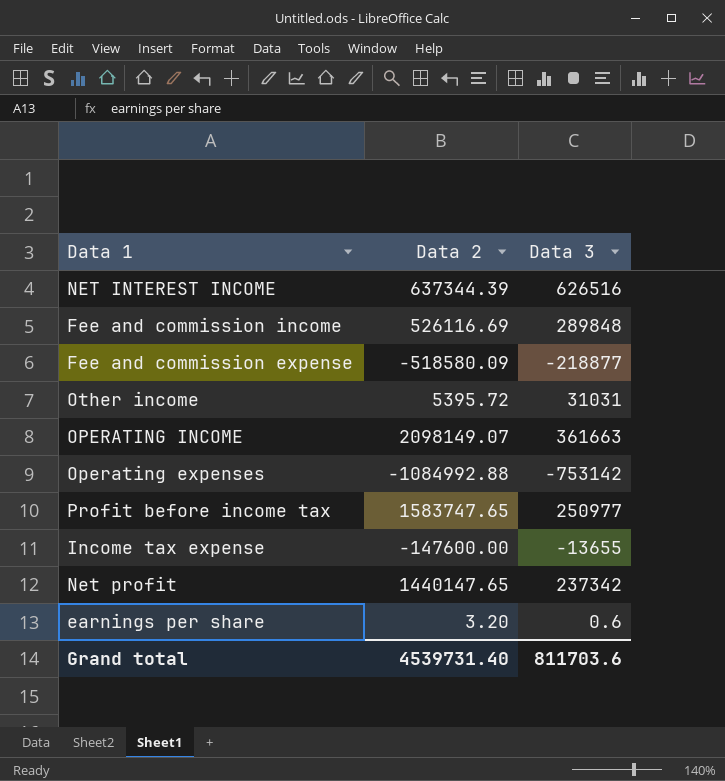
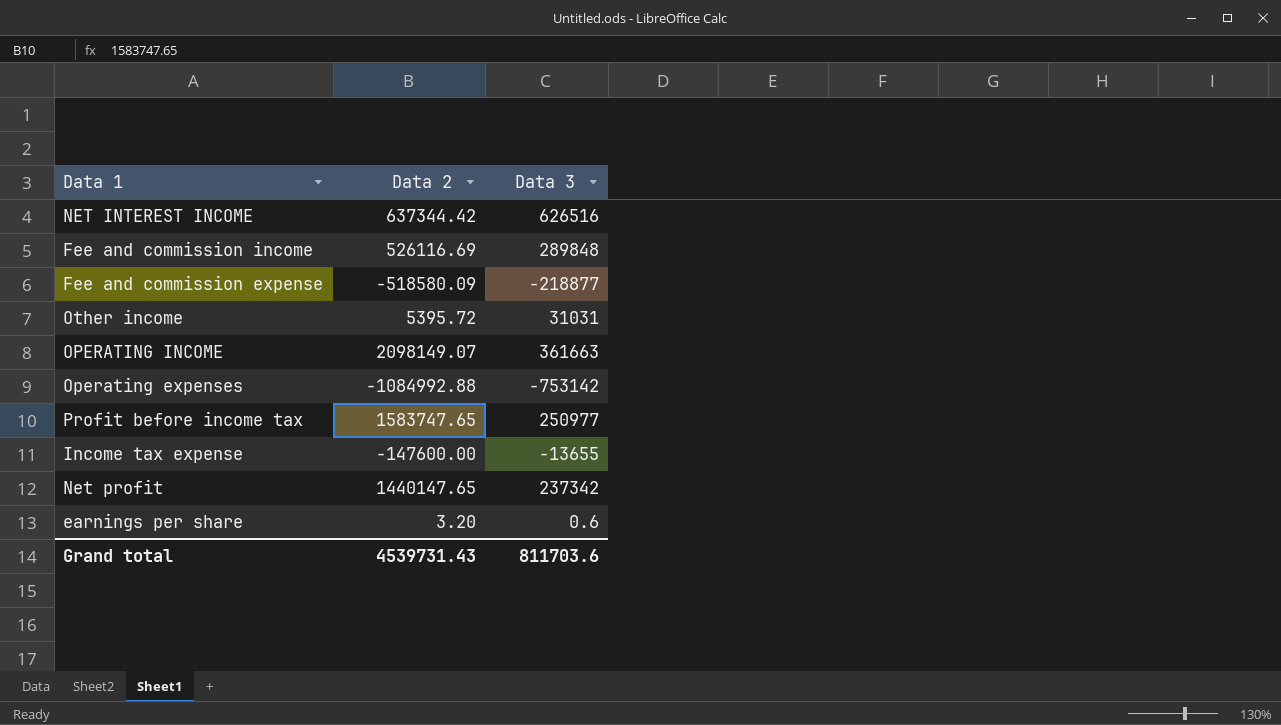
NET INTEREST INCOME | Data 2: 637344.39 -> 637344.42
Grand total | Data 2: 4539731.40 -> 4539731.43

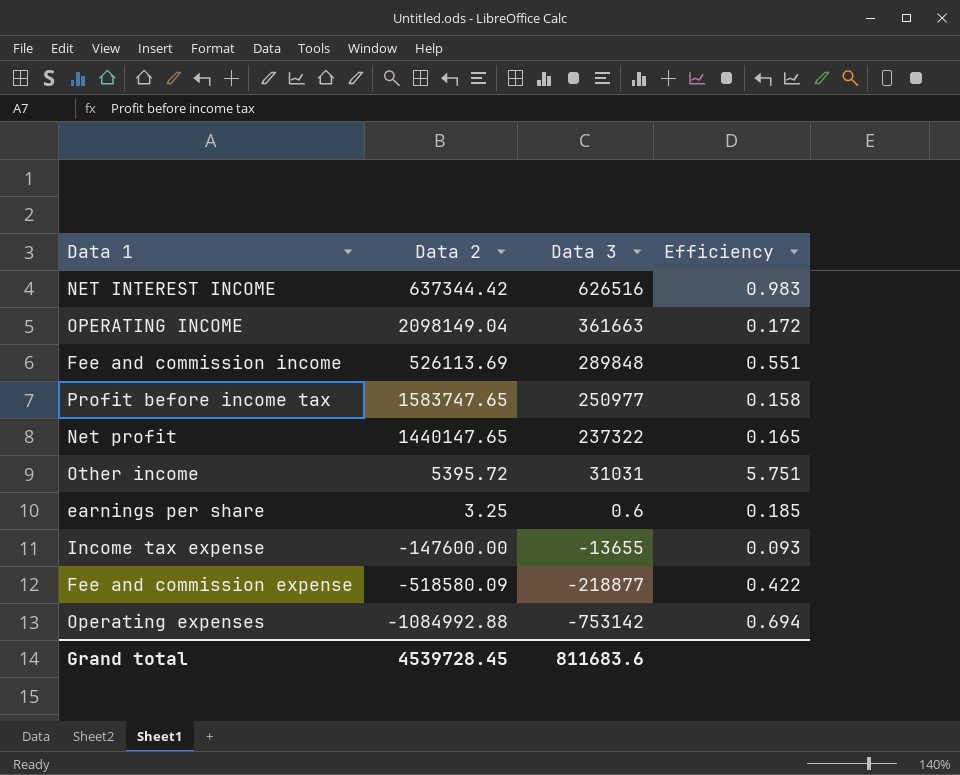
row order: none -> Data 3 descending
column Efficiency | formula: none -> [Data 3] / [Data 2]
OPERATING INCOME | Data 2: 2098149.07 -> 2098149.04
Fee and commission income | Data 2: 526116.69 -> 526113.69
Net profit | Data 3: 237342 -> 237322
earnings per share | Data 2: 3.20 -> 3.25
Grand total | Data 2: 4539731.43 -> 4539728.45
Grand total | Data 3: 811703.6 -> 811683.6

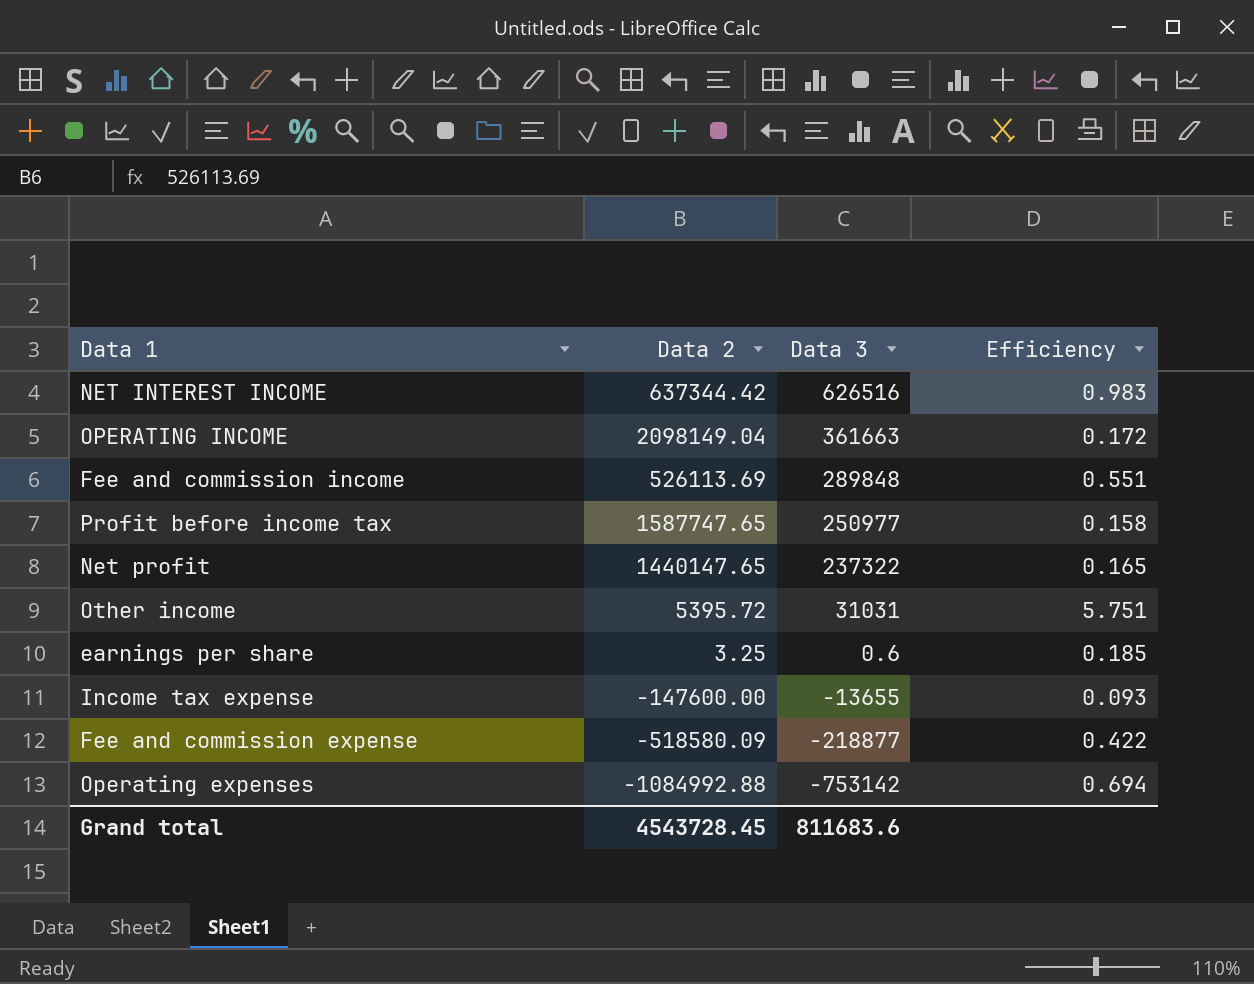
Profit before income tax | Data 2: 1583747.65 -> 1587747.65
Grand total | Data 2: 4539728.45 -> 4543728.45

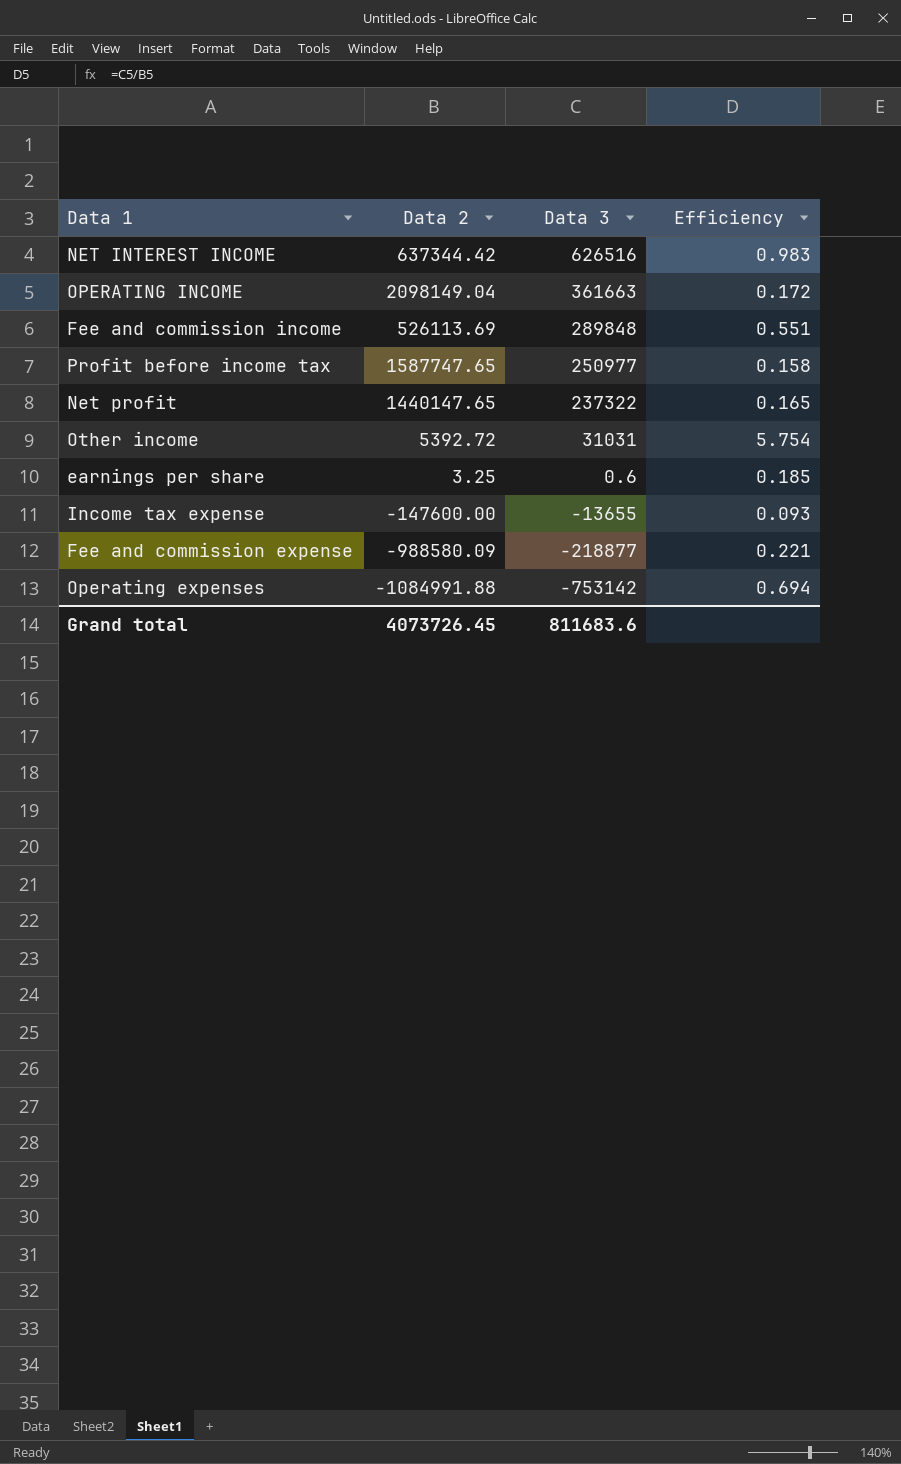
Other income | Data 2: 5395.72 -> 5392.72
Other income | Efficiency: 5.751 -> 5.754
Fee and commission expense | Data 2: -518580.09 -> -988580.09
Fee and commission expense | Efficiency: 0.422 -> 0.221
Operating expenses | Data 2: -1084992.88 -> -1084991.88
Grand total | Data 2: 4543728.45 -> 4073726.45

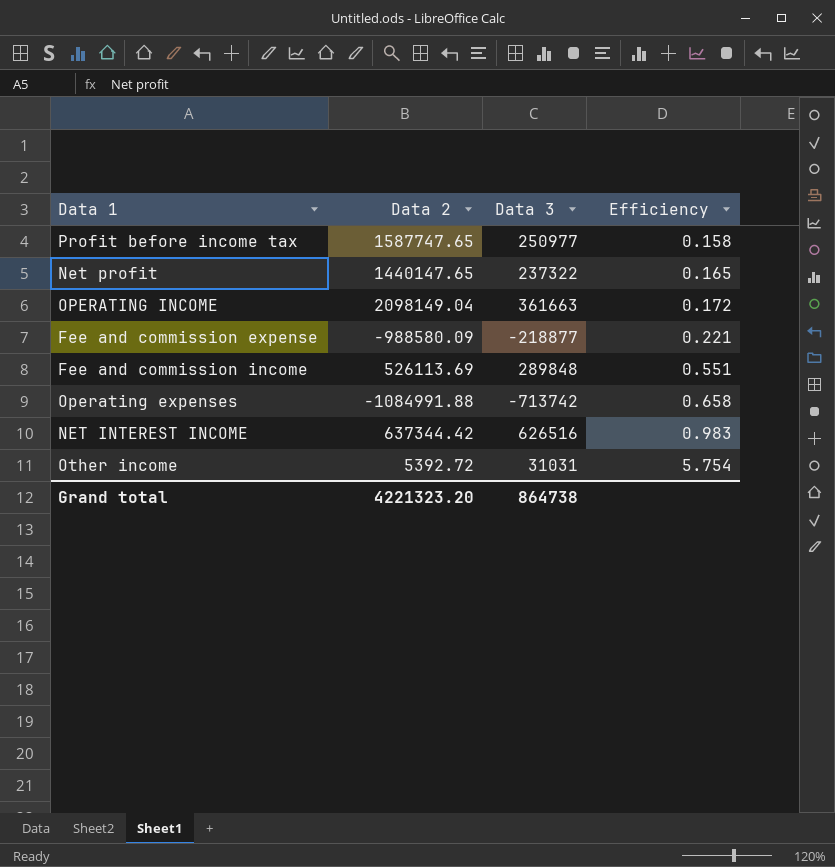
row order: Data 3 descending -> Efficiency ascending
row earnings per share: 3.25 | 0.6 | 0.185 -> none
row Income tax expense: -147600.00 | -13655 | 0.093 -> none
Operating expenses | Data 3: -753142 -> -713742
Operating expenses | Efficiency: 0.694 -> 0.658
Grand total | Data 2: 4073726.45 -> 4221323.20
Grand total | Data 3: 811683.6 -> 864738

